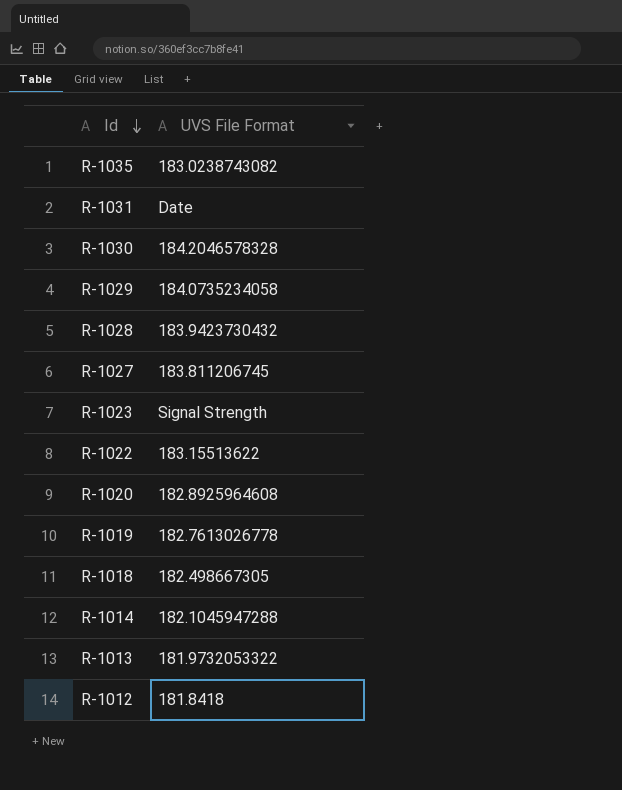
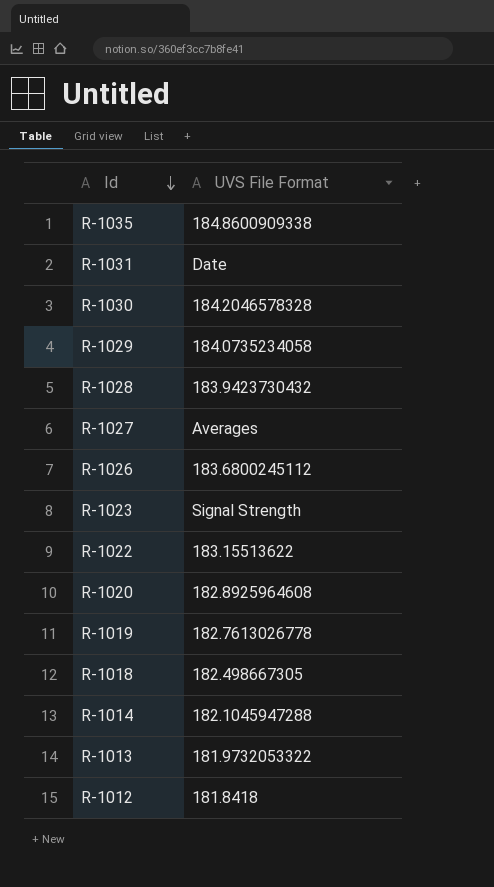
R-1035 | UVS File Format: 183.0238743082 -> 184.8600909338
R-1027 | UVS File Format: 183.811206745 -> Averages
row R-1026: none -> 183.6800245112

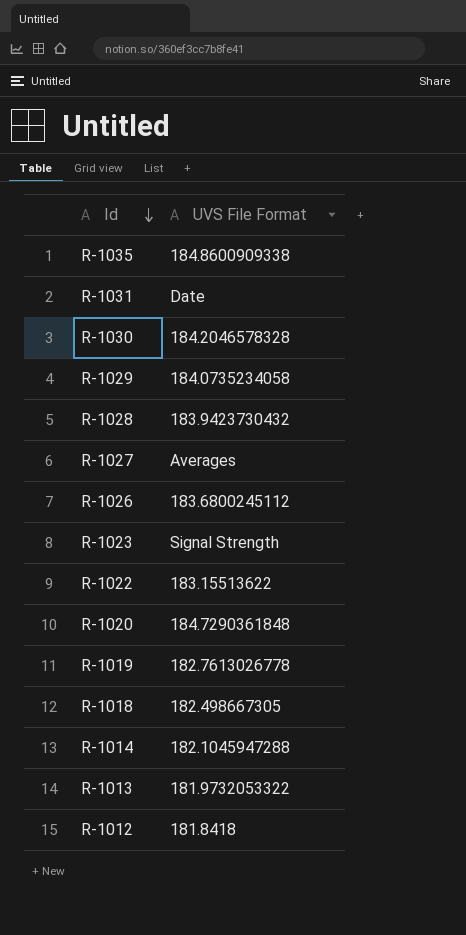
R-1020 | UVS File Format: 182.8925964608 -> 184.7290361848

